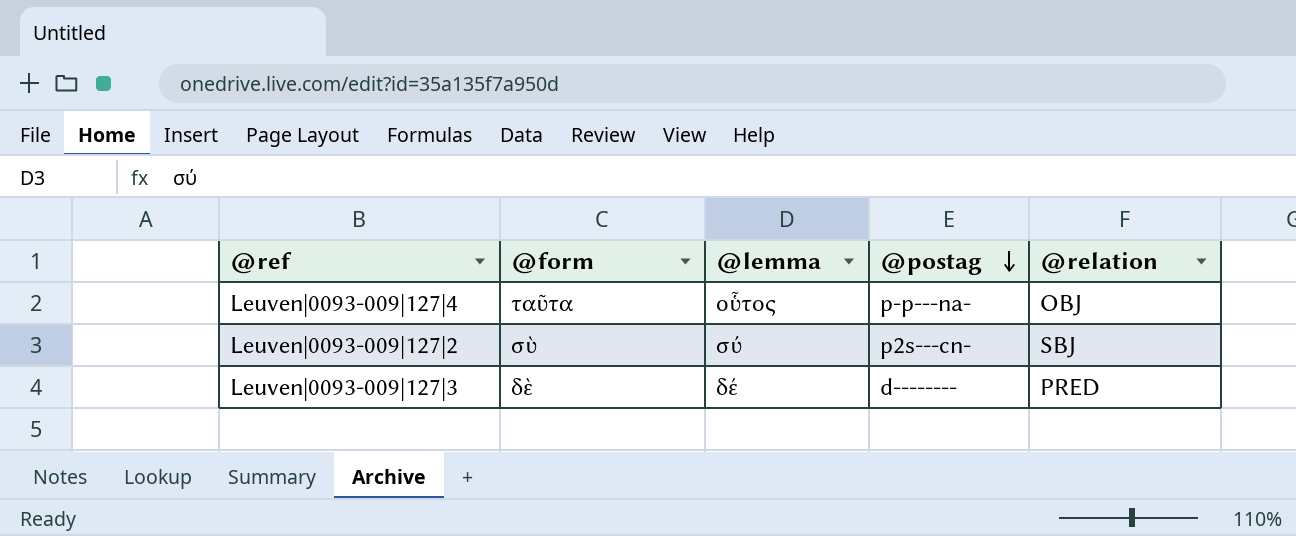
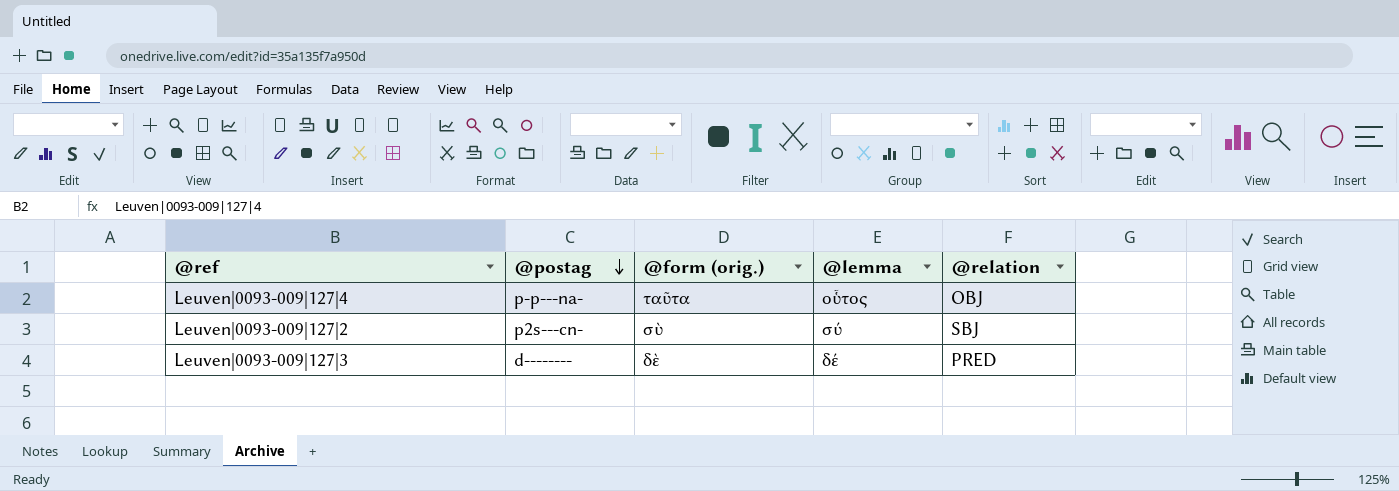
column @postag | position: 4 -> 2
column name: @form -> @form (orig.)

